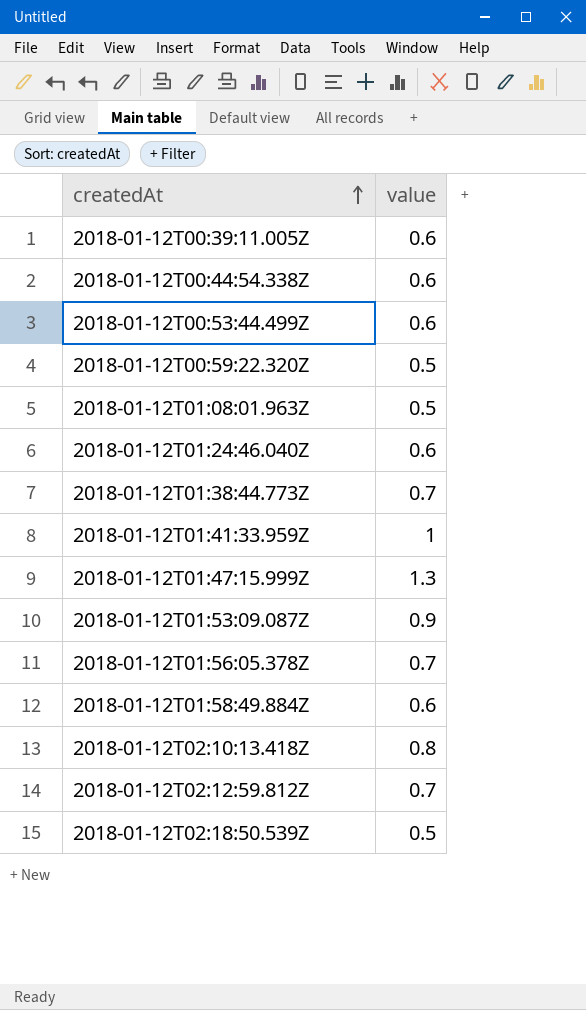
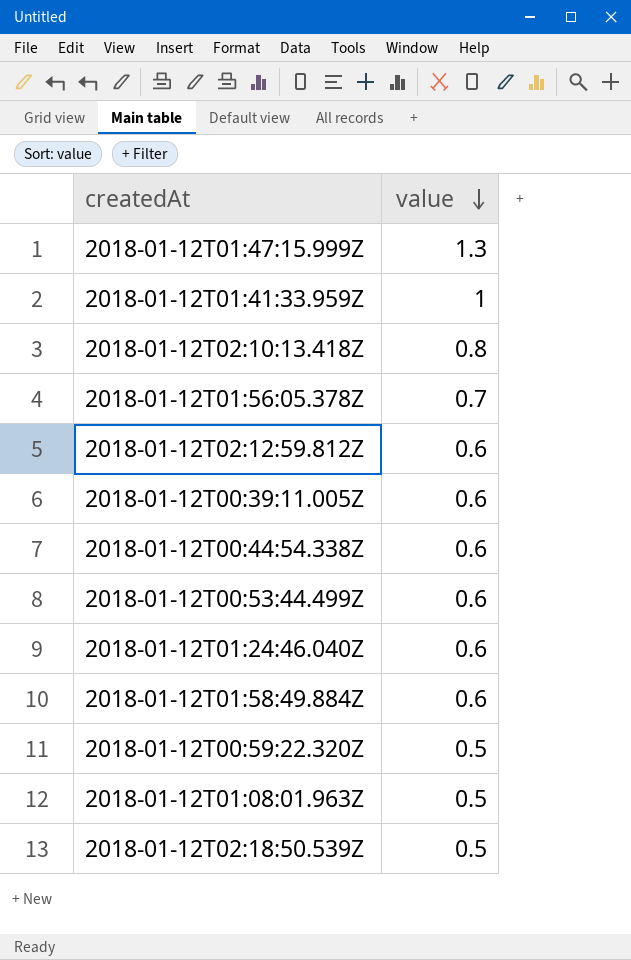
row order: createdAt ascending -> value descending
row 2018-01-12T01:38:44.773Z: 0.7 -> none
row 2018-01-12T01:53:09.087Z: 0.9 -> none
2018-01-12T02:12:59.812Z | value: 0.7 -> 0.6

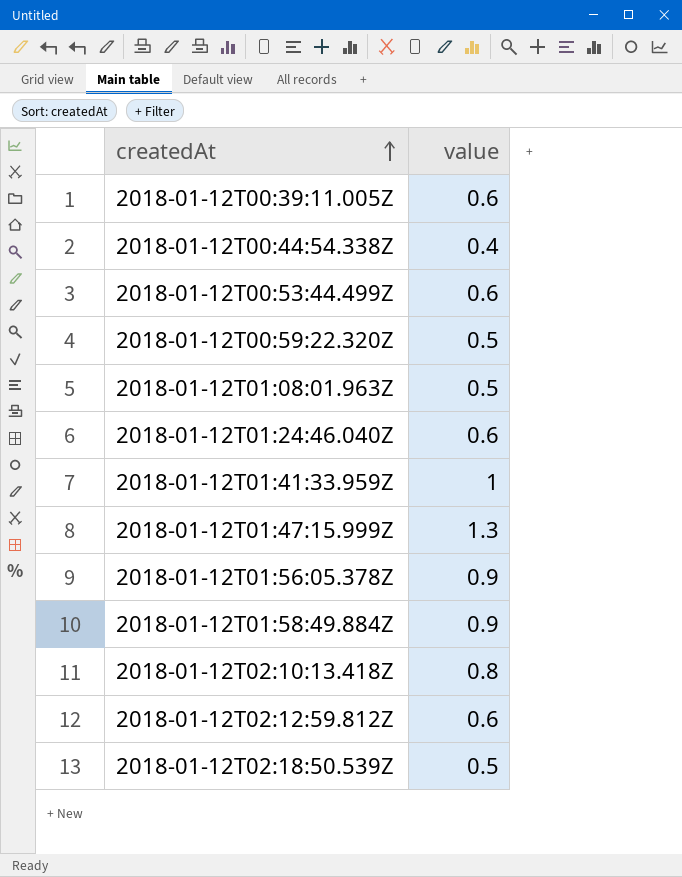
row order: value descending -> createdAt ascending
2018-01-12T00:44:54.338Z | value: 0.6 -> 0.4
2018-01-12T01:56:05.378Z | value: 0.7 -> 0.9
2018-01-12T01:58:49.884Z | value: 0.6 -> 0.9

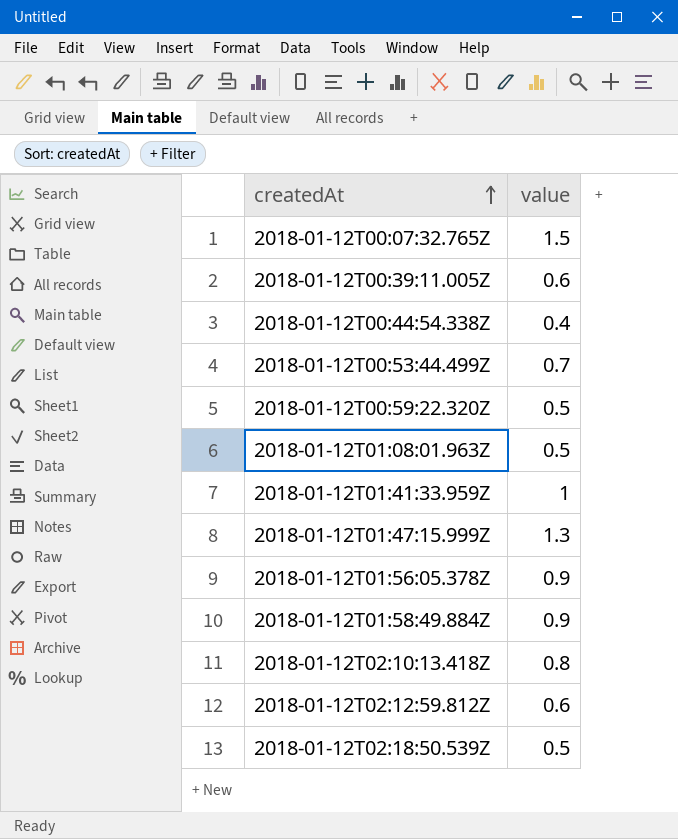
row 2018-01-12T01:24:46.040Z: 0.6 -> none
row 2018-01-12T00:07:32.765Z: none -> 1.5
2018-01-12T00:53:44.499Z | value: 0.6 -> 0.7

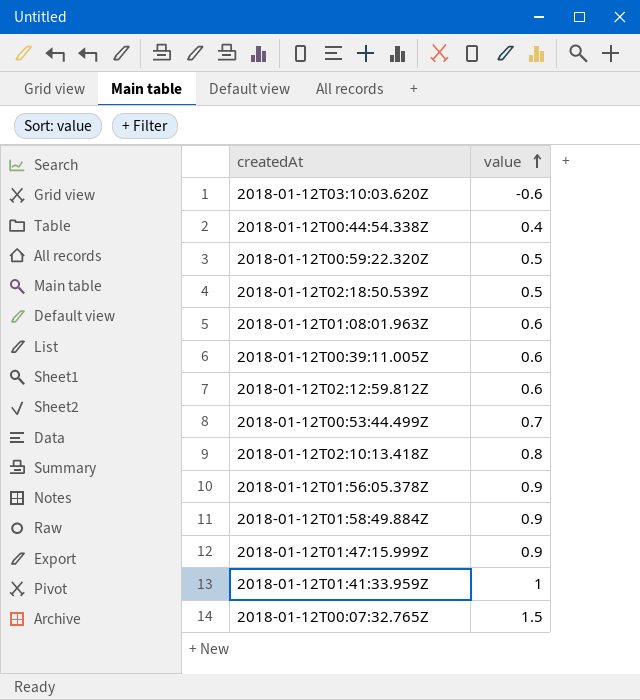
row order: createdAt ascending -> value ascending
row 2018-01-12T03:10:03.620Z: none -> -0.6
2018-01-12T01:08:01.963Z | value: 0.5 -> 0.6
2018-01-12T01:47:15.999Z | value: 1.3 -> 0.9

